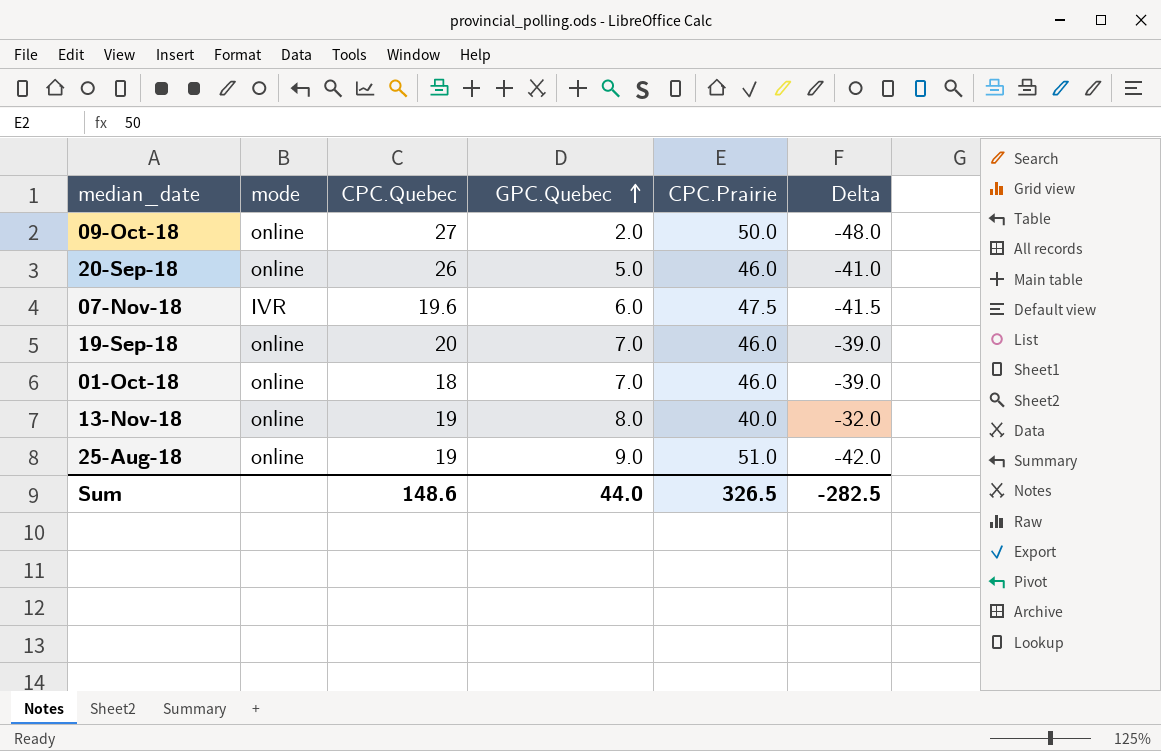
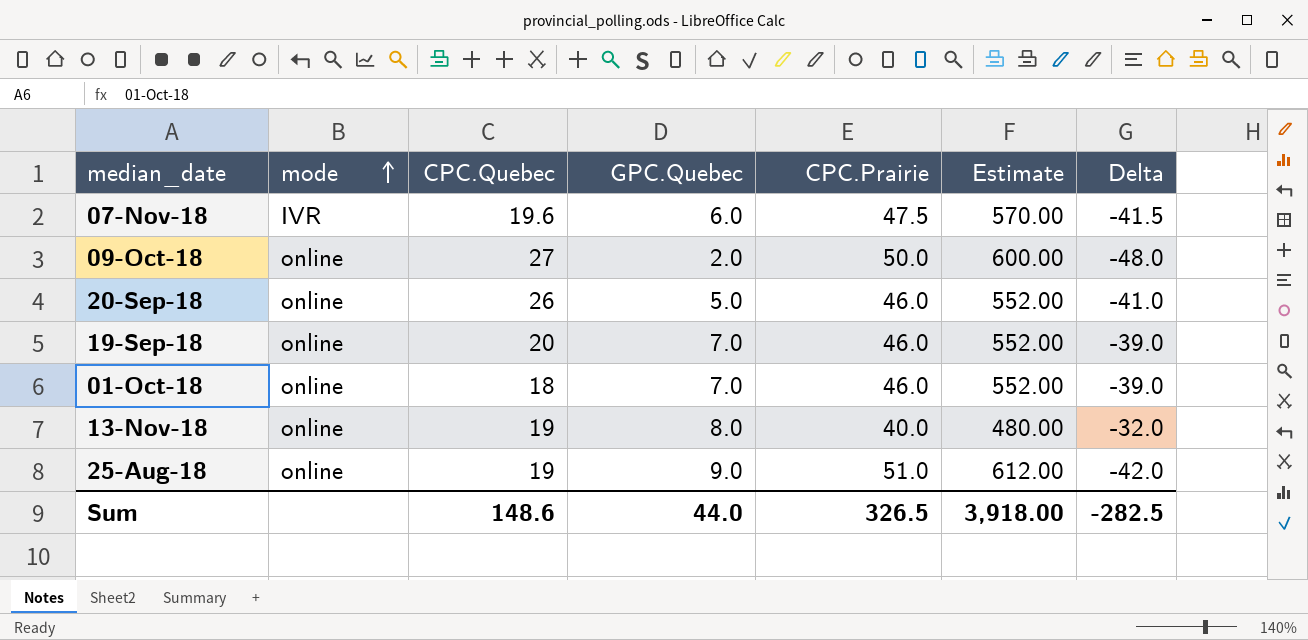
row order: GPC.Quebec ascending -> mode ascending
column Estimate | formula: none -> [CPC.Prairie] * 12

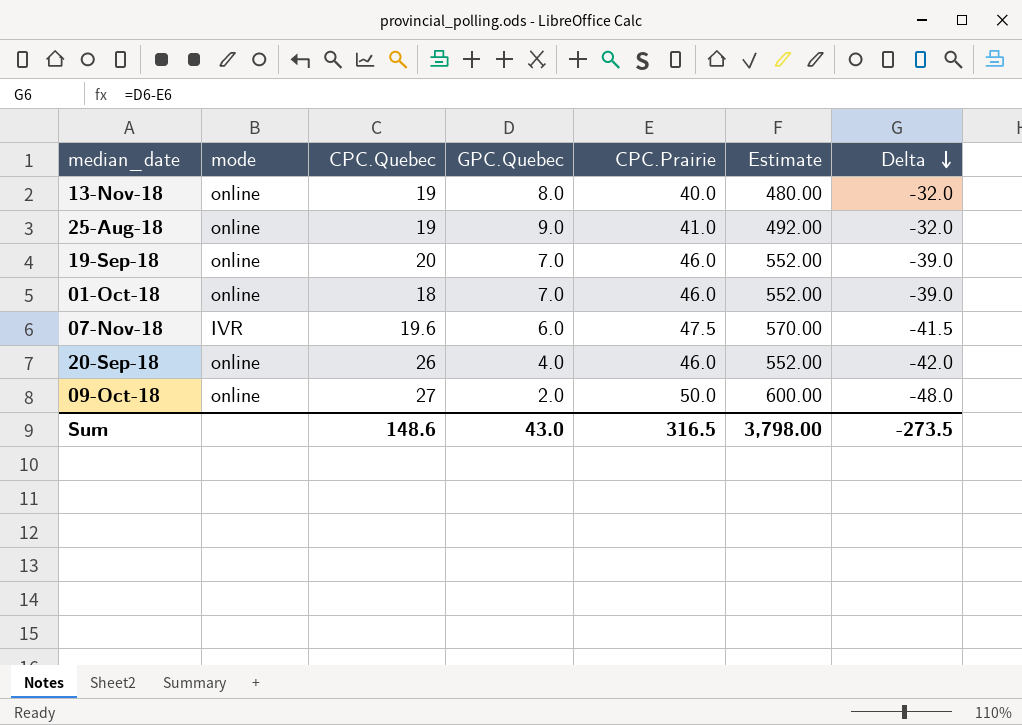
row order: mode ascending -> Delta descending
25-Aug-18 | CPC.Prairie: 51.0 -> 41.0
25-Aug-18 | Estimate: 612.00 -> 492.00
25-Aug-18 | Delta: -42.0 -> -32.0
20-Sep-18 | GPC.Quebec: 5.0 -> 4.0
20-Sep-18 | Delta: -41.0 -> -42.0
Sum | GPC.Quebec: 44.0 -> 43.0
Sum | CPC.Prairie: 326.5 -> 316.5
Sum | Estimate: 3,918.00 -> 3,798.00
Sum | Delta: -282.5 -> -273.5

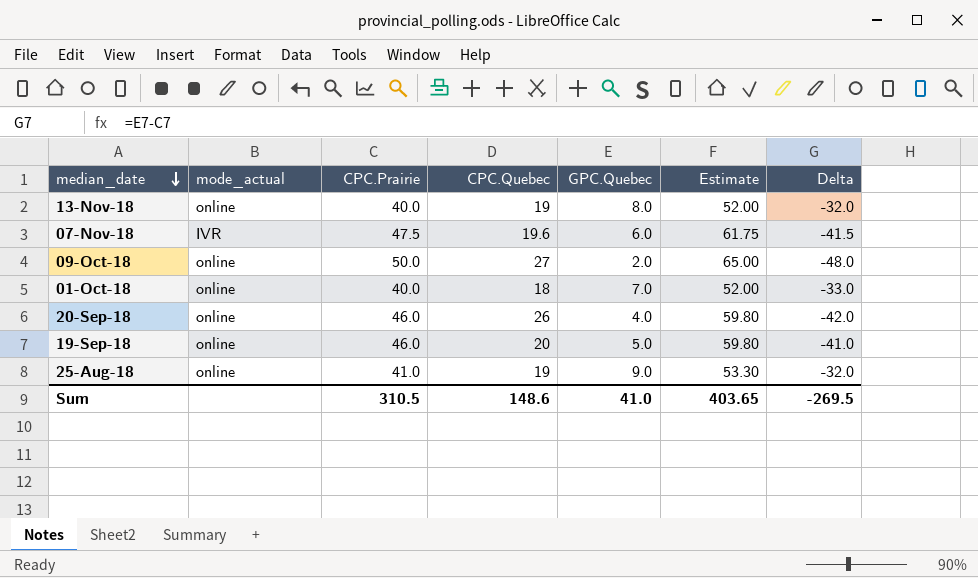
row order: Delta descending -> median_date descending
column name: mode -> mode_actual
column CPC.Prairie | position: 5 -> 3
column Estimate | formula: [CPC.Prairie] * 12 -> [CPC.Prairie] * 1.3
01-Oct-18 | CPC.Prairie: 46.0 -> 40.0
01-Oct-18 | Delta: -39.0 -> -33.0
19-Sep-18 | GPC.Quebec: 7.0 -> 5.0
19-Sep-18 | Delta: -39.0 -> -41.0
Sum | CPC.Prairie: 316.5 -> 310.5
Sum | GPC.Quebec: 43.0 -> 41.0
Sum | Estimate: 3,798.00 -> 403.65
Sum | Delta: -273.5 -> -269.5

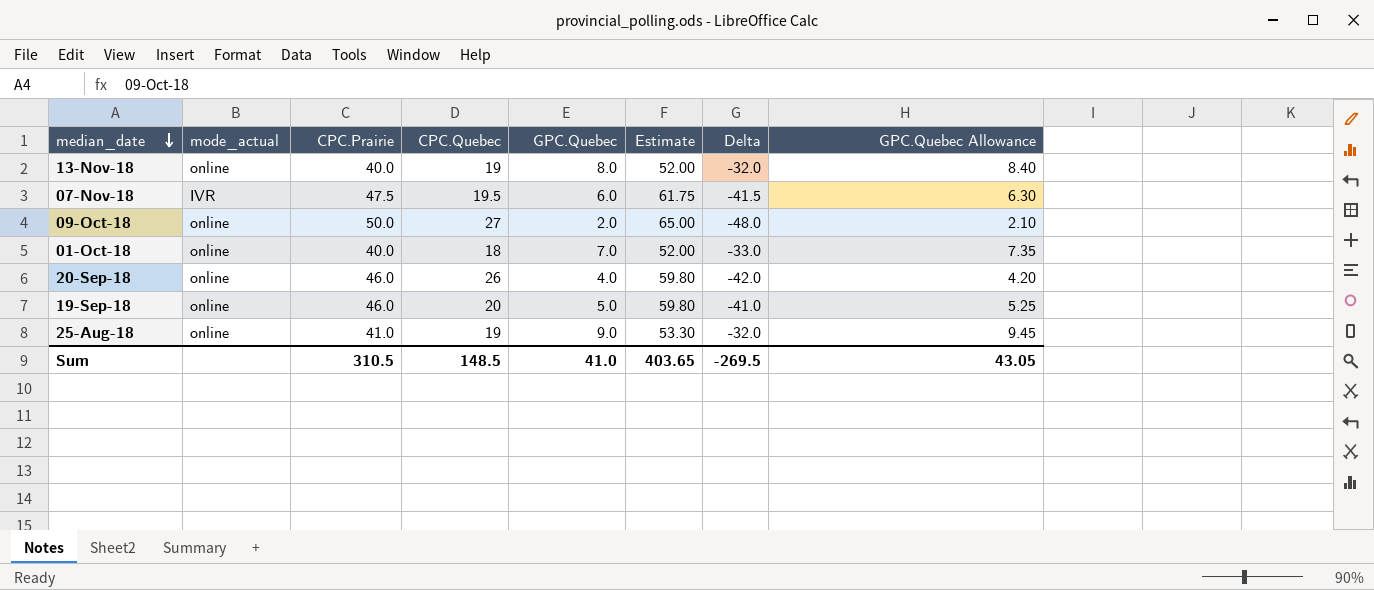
column GPC.Quebec Allowance | formula: none -> [GPC.Quebec] * 1.05
07-Nov-18 | CPC.Quebec: 19.6 -> 19.5
Sum | CPC.Quebec: 148.6 -> 148.5

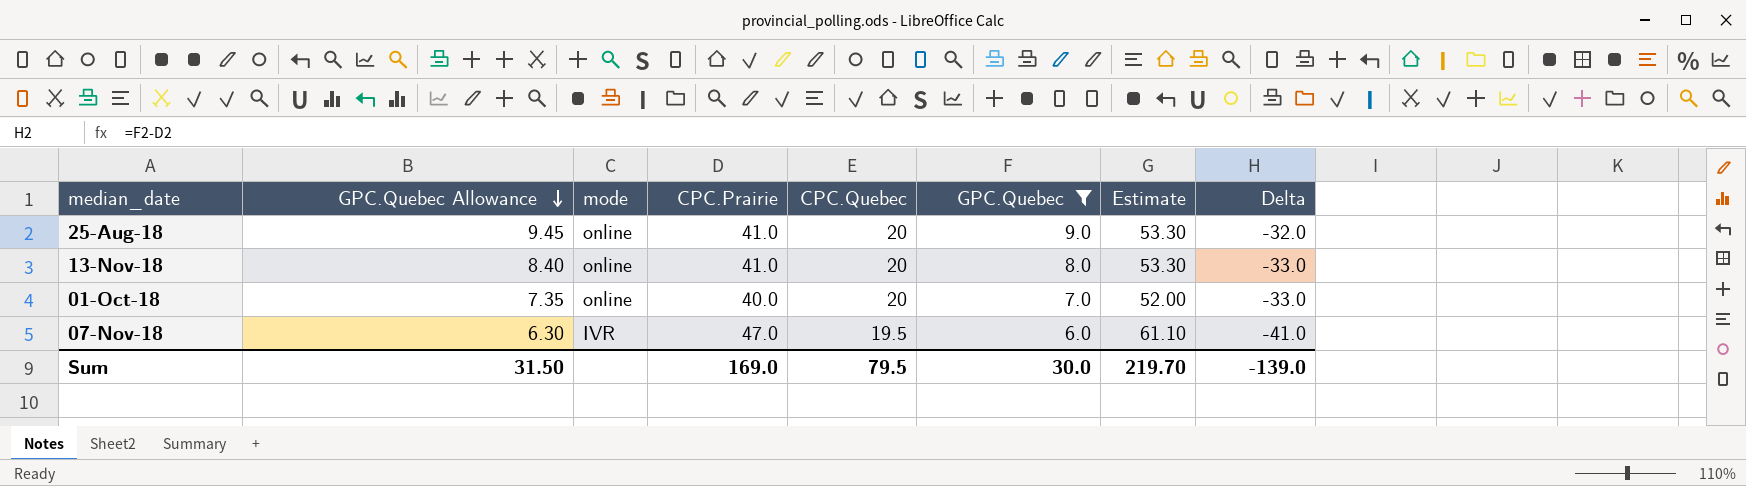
filter: none -> GPC.Quebec >= 6.0
row order: median_date descending -> GPC.Quebec Allowance descending
column GPC.Quebec Allowance | position: 8 -> 2
column name: mode_actual -> mode
25-Aug-18 | CPC.Quebec: 19 -> 20
13-Nov-18 | CPC.Prairie: 40.0 -> 41.0
13-Nov-18 | CPC.Quebec: 19 -> 20
13-Nov-18 | Estimate: 52.00 -> 53.30
13-Nov-18 | Delta: -32.0 -> -33.0
01-Oct-18 | CPC.Quebec: 18 -> 20
07-Nov-18 | CPC.Prairie: 47.5 -> 47.0
07-Nov-18 | Estimate: 61.75 -> 61.10
07-Nov-18 | Delta: -41.5 -> -41.0
Sum | GPC.Quebec Allowance: 43.05 -> 31.50
Sum | CPC.Prairie: 310.5 -> 169.0
Sum | CPC.Quebec: 148.5 -> 79.5
Sum | GPC.Quebec: 41.0 -> 30.0
Sum | Estimate: 403.65 -> 219.70
Sum | Delta: -269.5 -> -139.0

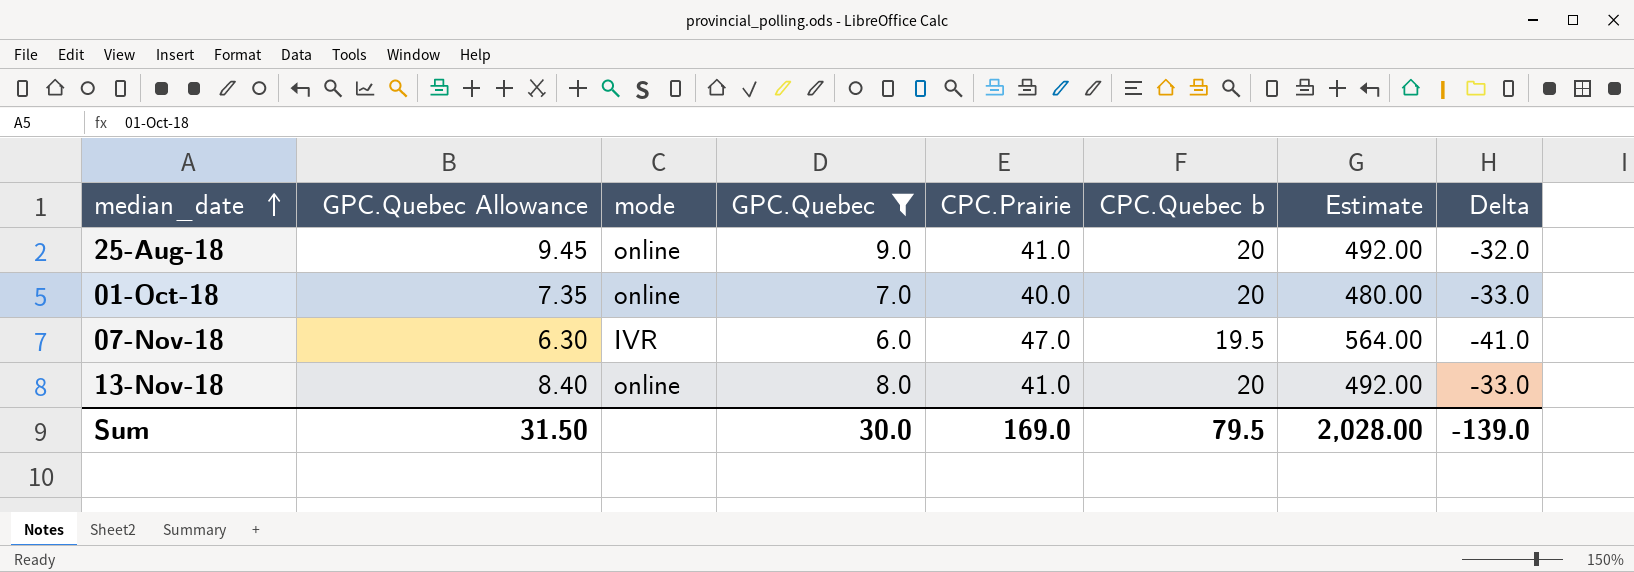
row order: GPC.Quebec Allowance descending -> median_date ascending
column GPC.Quebec | position: 6 -> 4
column name: CPC.Quebec -> CPC.Quebec b
column Estimate | formula: [CPC.Prairie] * 1.3 -> [CPC.Prairie] * 12
Sum | Estimate: 219.70 -> 2,028.00

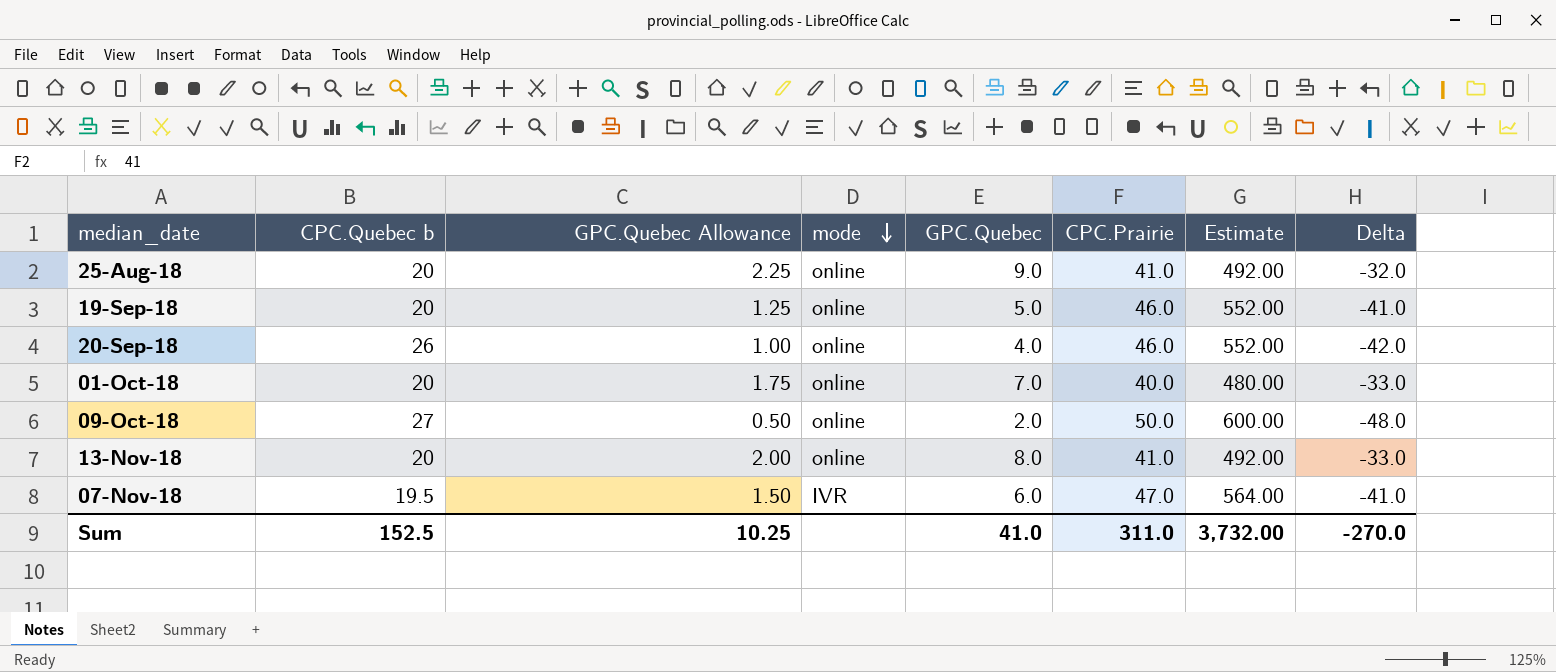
filter: GPC.Quebec >= 6.0 -> none
row order: median_date ascending -> mode descending
column CPC.Quebec b | position: 6 -> 2
column GPC.Quebec Allowance | formula: [GPC.Quebec] * 1.05 -> [GPC.Quebec] * 0.25
Sum | CPC.Quebec b: 79.5 -> 152.5
Sum | GPC.Quebec Allowance: 31.50 -> 10.25
Sum | GPC.Quebec: 30.0 -> 41.0
Sum | CPC.Prairie: 169.0 -> 311.0
Sum | Estimate: 2,028.00 -> 3,732.00
Sum | Delta: -139.0 -> -270.0

